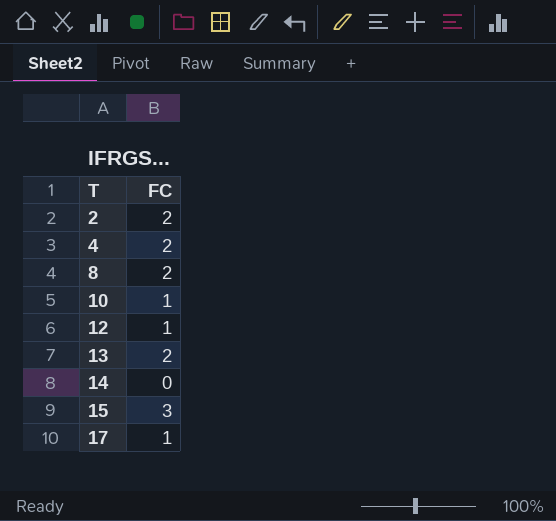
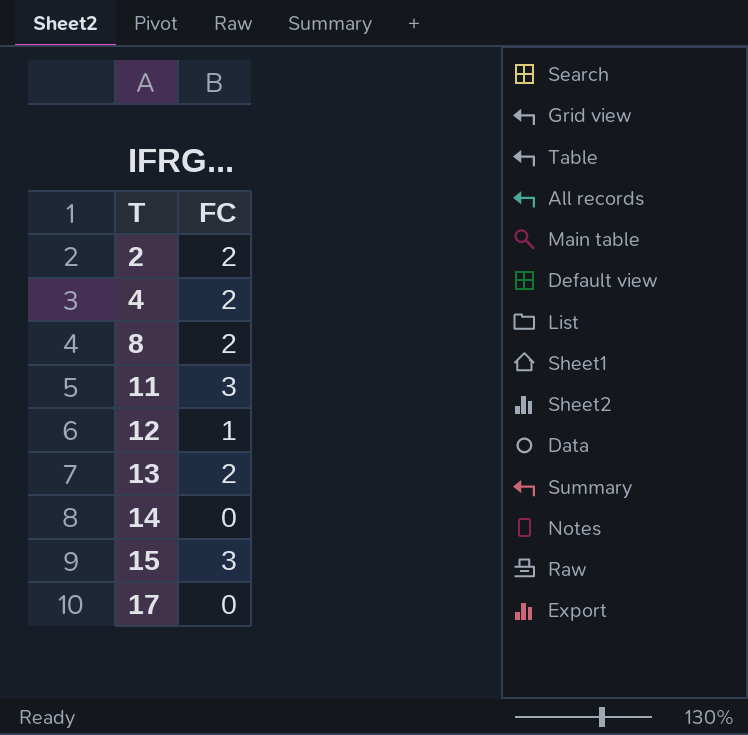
row 10: 1 -> none
row 11: none -> 3
17 | FC: 1 -> 0

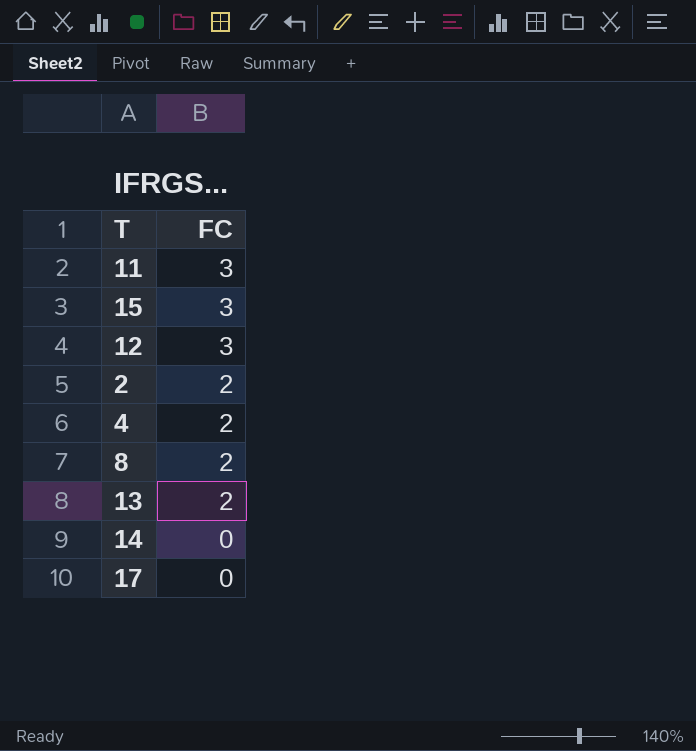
row order: T ascending -> FC descending
12 | FC: 1 -> 3

